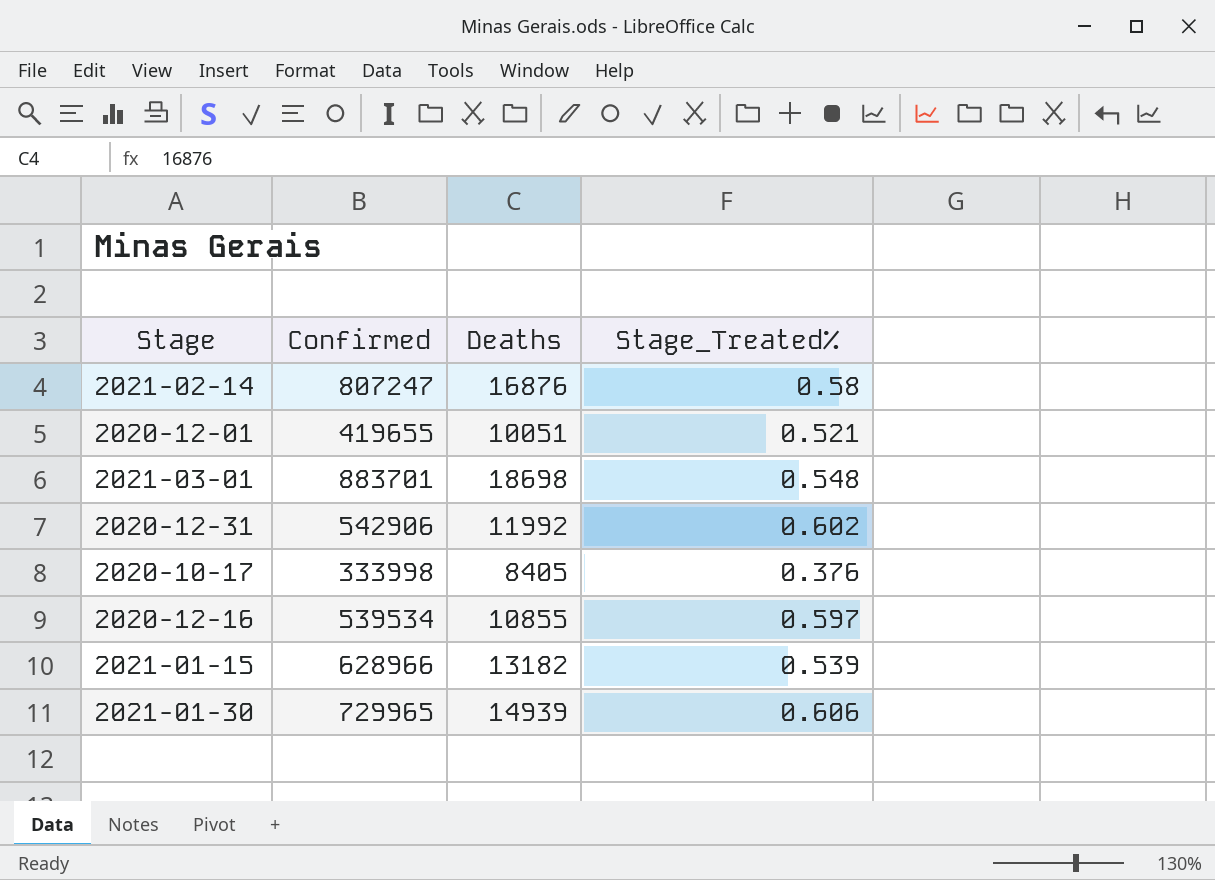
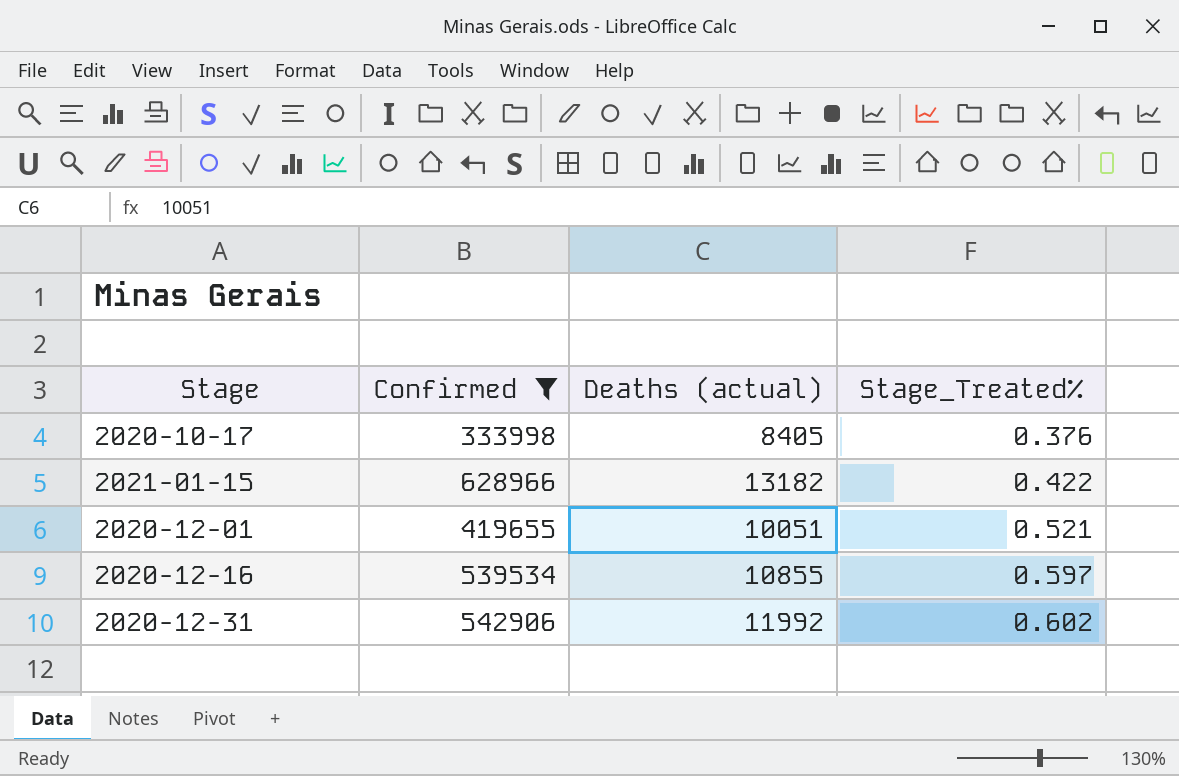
filter: none -> Confirmed <= 628966
row order: none -> Stage_Treated% ascending
column name: Deaths -> Deaths (actual)
2021-01-15 | Stage_Treated%: 0.539 -> 0.422

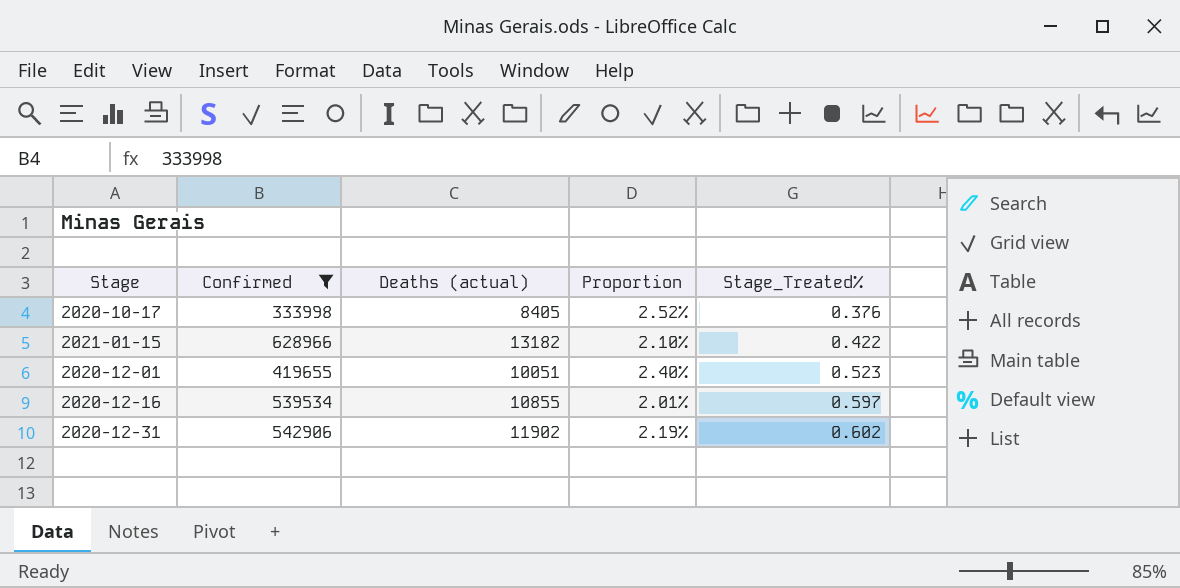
column Proportion | formula: none -> [Deaths (actual)] / [Confirmed]
2020-12-01 | Stage_Treated%: 0.521 -> 0.523
2020-12-31 | Deaths (actual): 11992 -> 11902

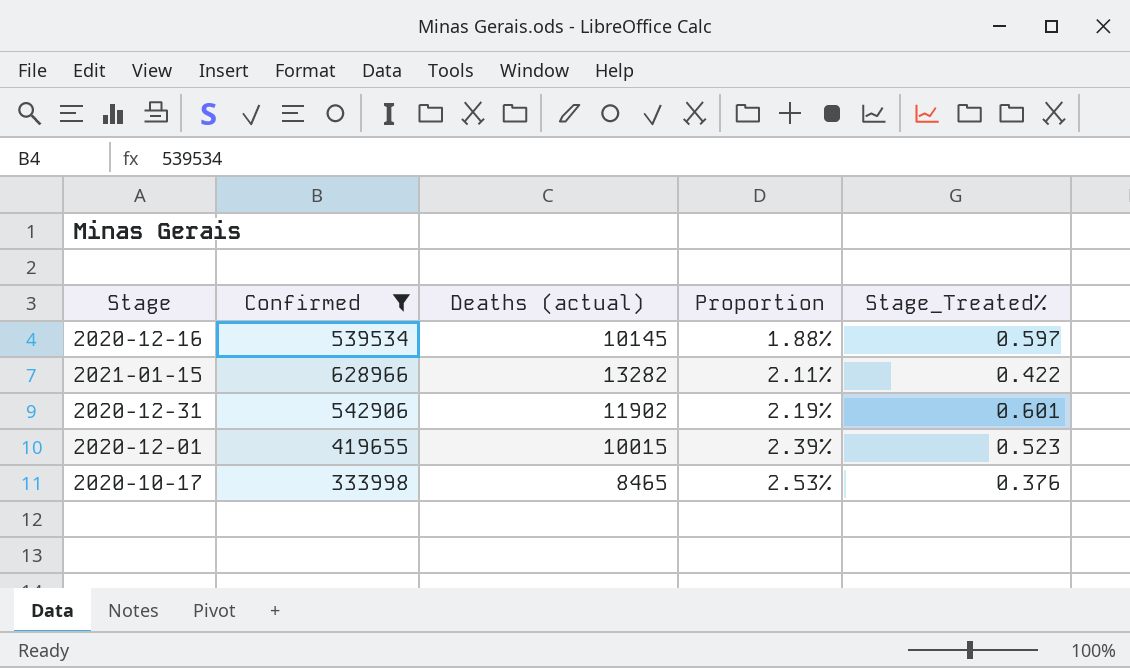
row order: Stage_Treated% ascending -> Proportion ascending
2020-12-16 | Deaths (actual): 10855 -> 10145
2020-12-16 | Proportion: 2.01% -> 1.88%
2021-01-15 | Deaths (actual): 13182 -> 13282
2021-01-15 | Proportion: 2.10% -> 2.11%
2020-12-31 | Stage_Treated%: 0.602 -> 0.601
2020-12-01 | Deaths (actual): 10051 -> 10015
2020-12-01 | Proportion: 2.40% -> 2.39%
2020-10-17 | Deaths (actual): 8405 -> 8465
2020-10-17 | Proportion: 2.52% -> 2.53%

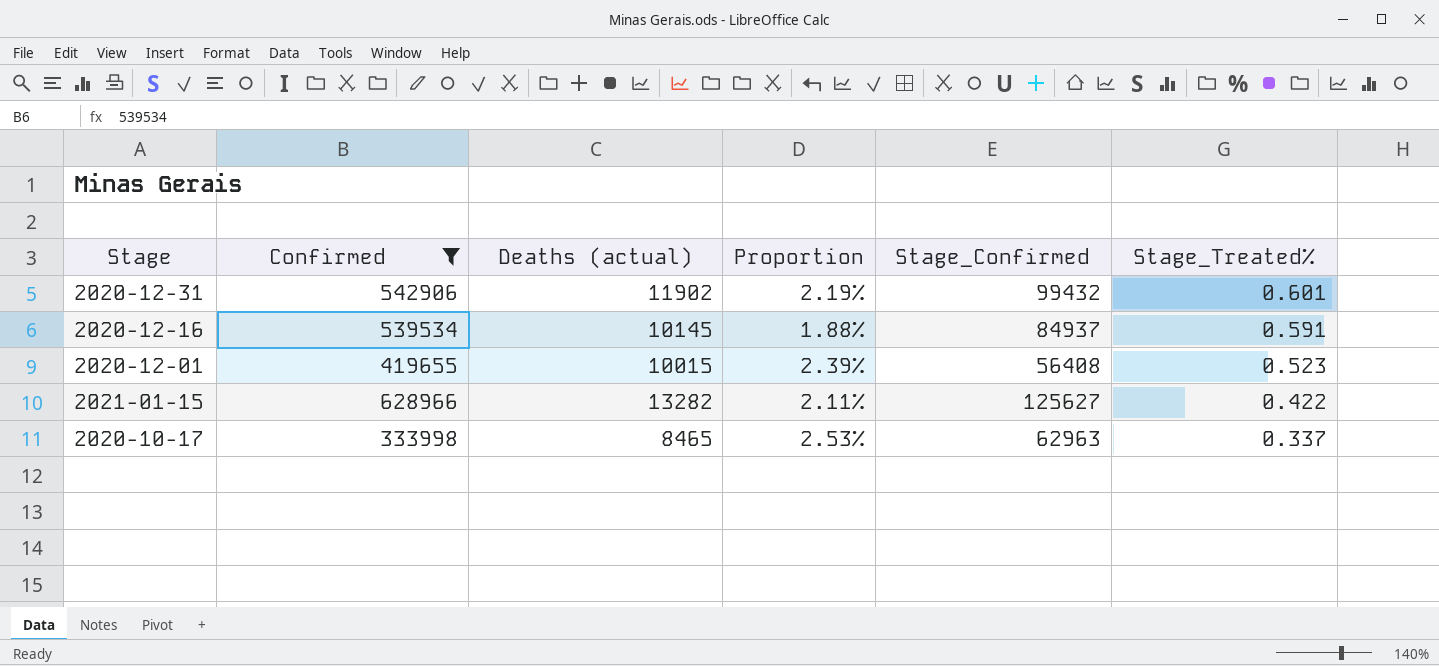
row order: Proportion ascending -> Stage_Treated% descending
column Stage_Confirmed | position: none -> 5
2020-12-16 | Stage_Treated%: 0.597 -> 0.591
2020-10-17 | Stage_Treated%: 0.376 -> 0.337

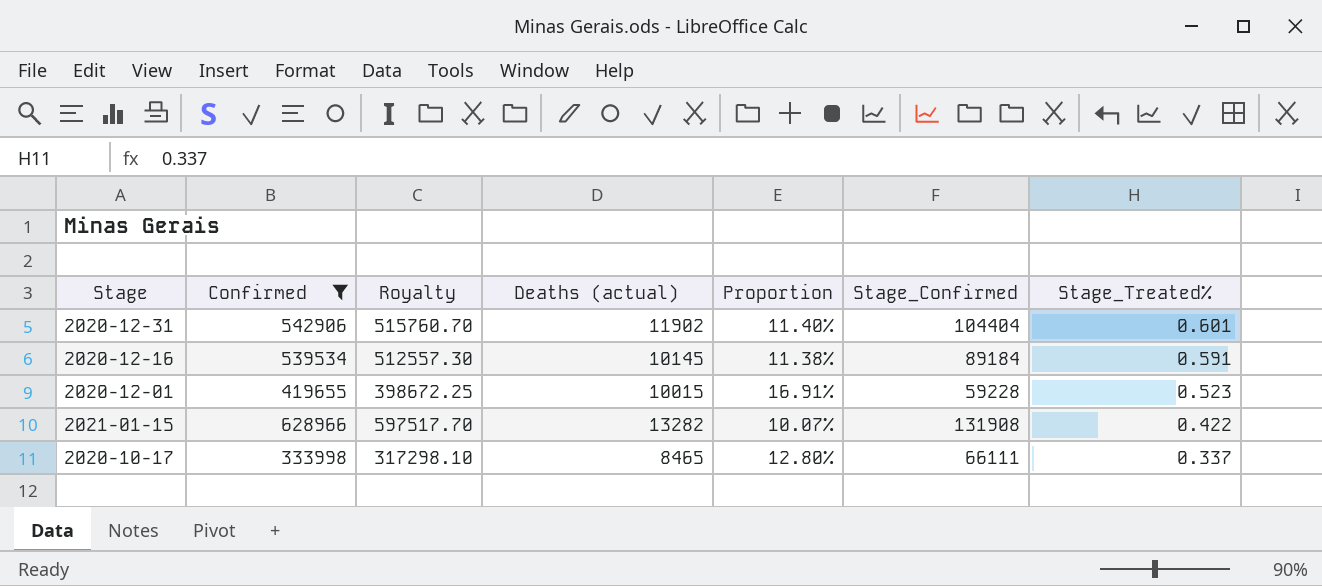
column Royalty | formula: none -> [Confirmed] * 0.95
column Proportion | formula: [Deaths (actual)] / [Confirmed] -> [Deaths (actual)] / [Stage_Confirmed]
2020-12-31 | Stage_Confirmed: 99432 -> 104404
2020-12-16 | Stage_Confirmed: 84937 -> 89184
2020-12-01 | Stage_Confirmed: 56408 -> 59228
2021-01-15 | Stage_Confirmed: 125627 -> 131908
2020-10-17 | Stage_Confirmed: 62963 -> 66111

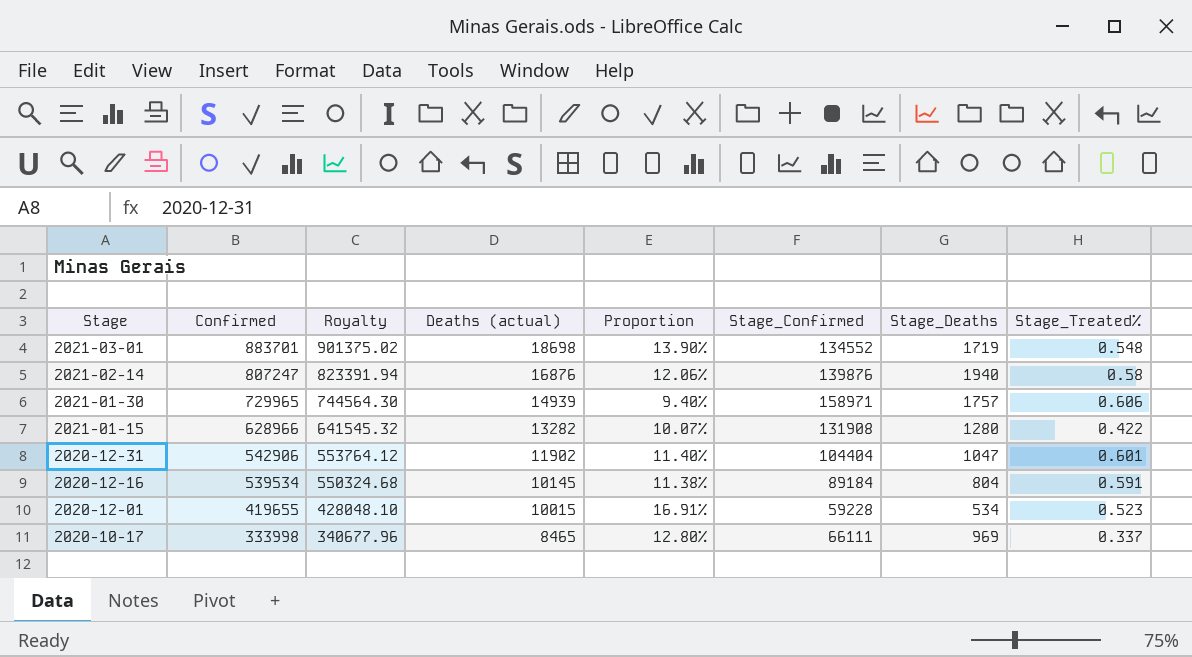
filter: Confirmed <= 628966 -> none
row order: Stage_Treated% descending -> Stage descending
column Royalty | formula: [Confirmed] * 0.95 -> [Confirmed] * 1.02
column Stage_Deaths | position: none -> 7

